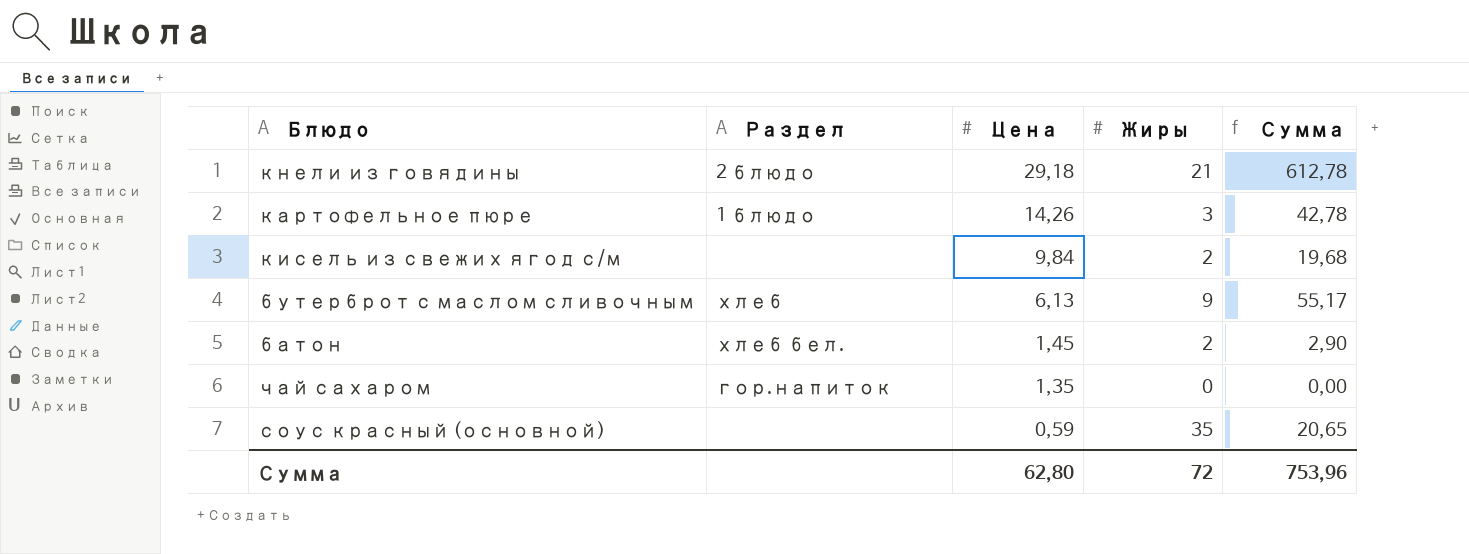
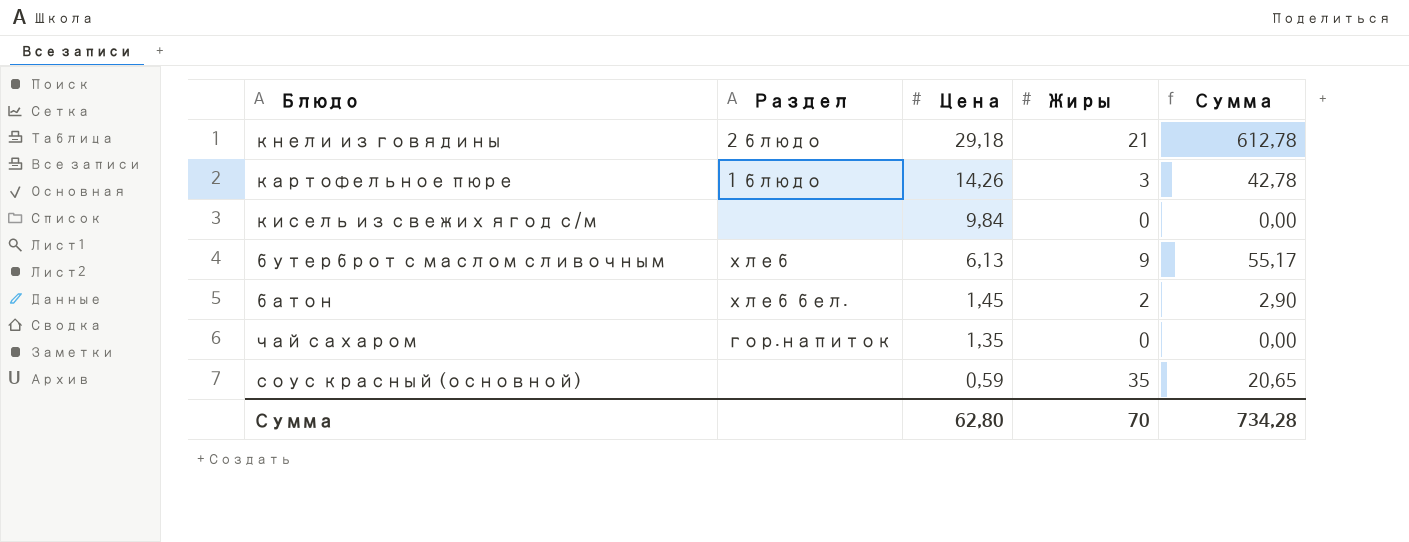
кисель из свежих ягод с/м | Жиры: 2 -> 0
кисель из свежих ягод с/м | Сумма: 19,68 -> 0,00
Сумма | Жиры: 72 -> 70
Сумма | Сумма: 753,96 -> 734,28

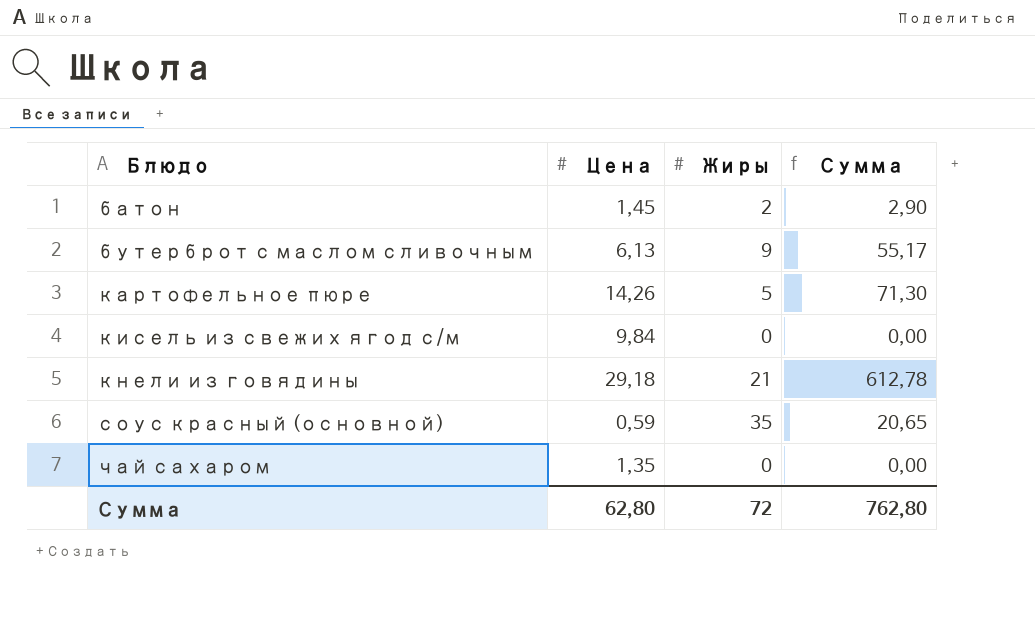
row order: Цена descending -> Блюдо ascending
column Раздел | position: 2 -> none
картофельное пюре | Жиры: 3 -> 5
картофельное пюре | Сумма: 42,78 -> 71,30
Сумма | Жиры: 70 -> 72
Сумма | Сумма: 734,28 -> 762,80

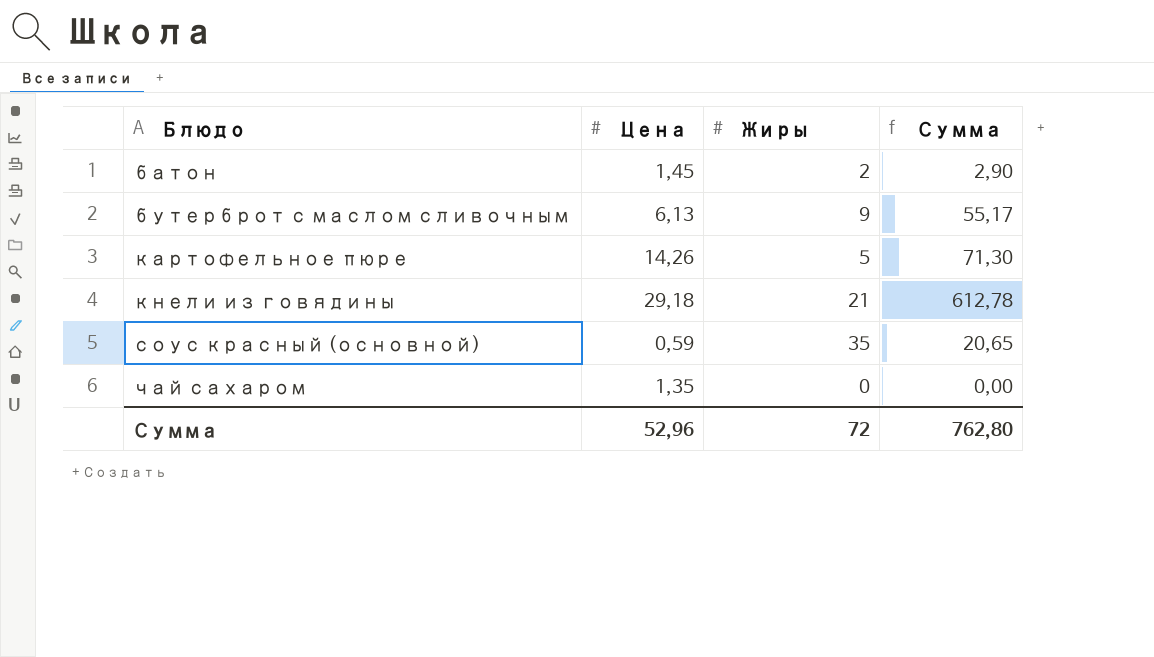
row кисель из свежих ягод с/м: 9,84 | 0 | 0,00 -> none
Сумма | Цена: 62,80 -> 52,96

